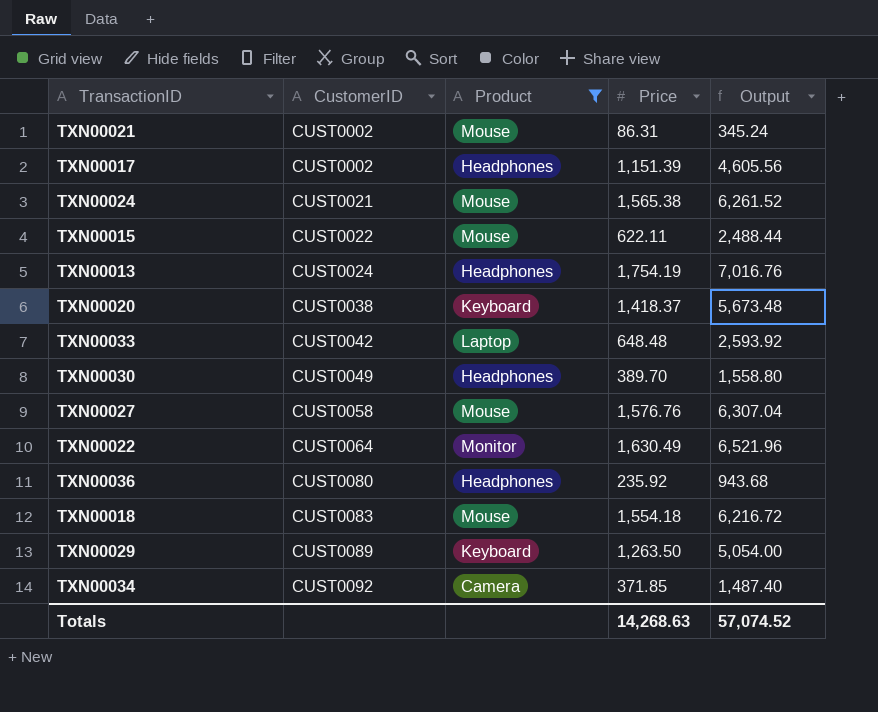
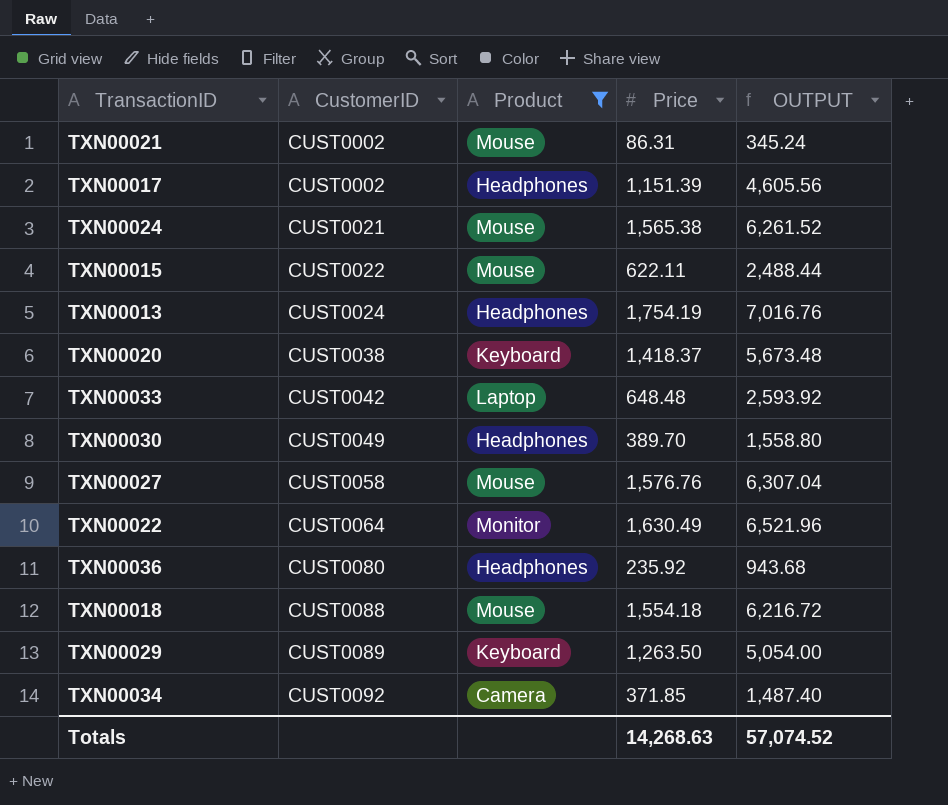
column name: Output -> OUTPUT
TXN00018 | CustomerID: CUST0083 -> CUST0088

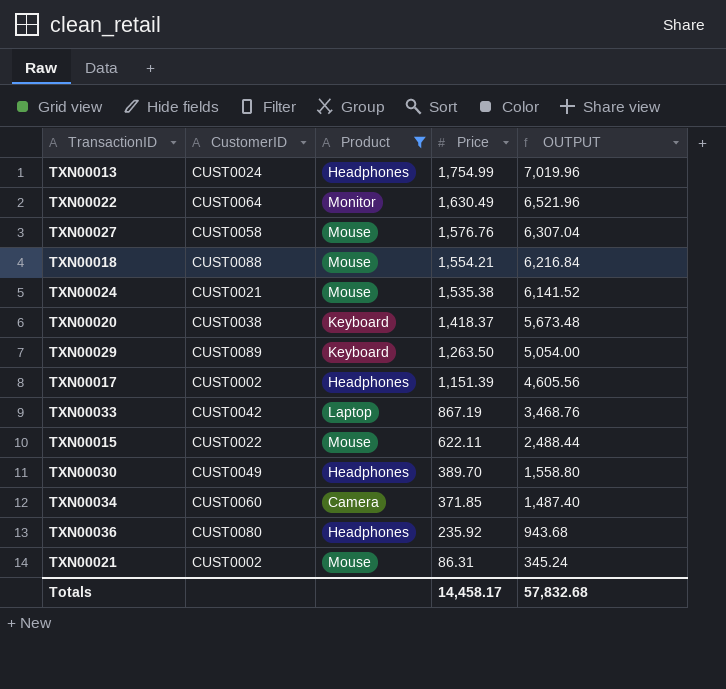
row order: CustomerID ascending -> Price descending
TXN00013 | Price: 1,754.19 -> 1,754.99
TXN00013 | OUTPUT: 7,016.76 -> 7,019.96
TXN00018 | Price: 1,554.18 -> 1,554.21
TXN00018 | OUTPUT: 6,216.72 -> 6,216.84
TXN00024 | Price: 1,565.38 -> 1,535.38
TXN00024 | OUTPUT: 6,261.52 -> 6,141.52
TXN00033 | Price: 648.48 -> 867.19
TXN00033 | OUTPUT: 2,593.92 -> 3,468.76
TXN00034 | CustomerID: CUST0092 -> CUST0060
Totals | Price: 14,268.63 -> 14,458.17
Totals | OUTPUT: 57,074.52 -> 57,832.68

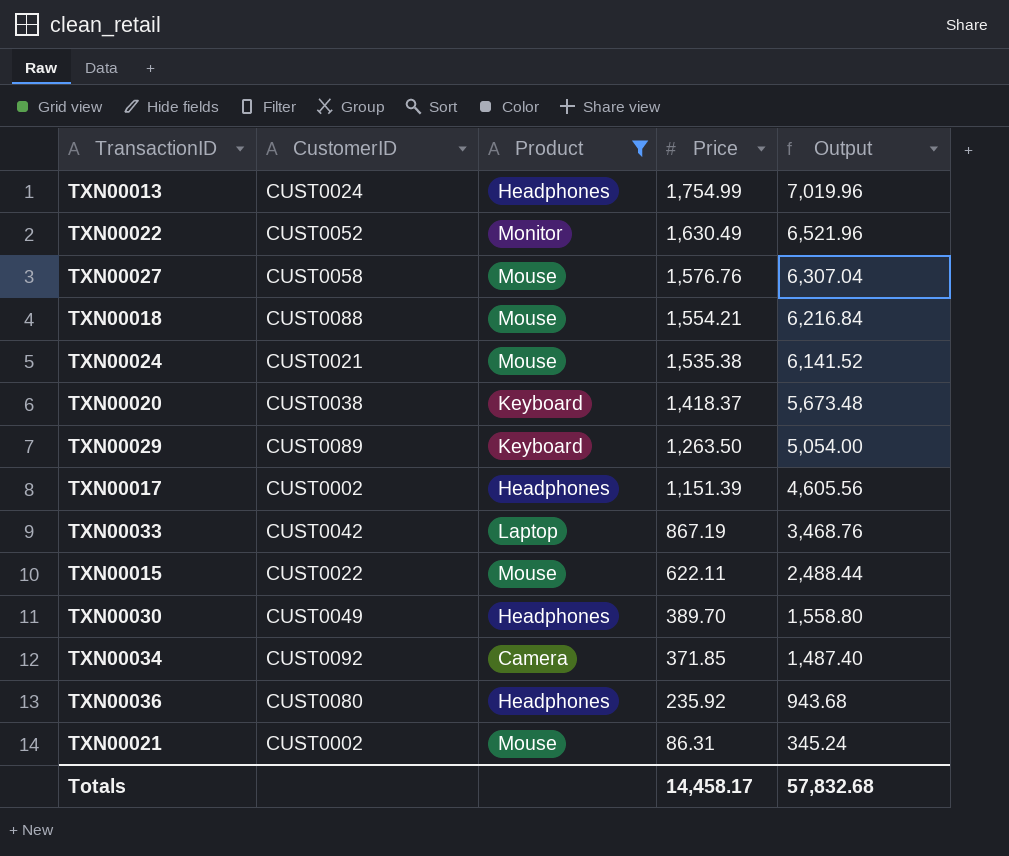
column name: OUTPUT -> Output
TXN00022 | CustomerID: CUST0064 -> CUST0052
TXN00034 | CustomerID: CUST0060 -> CUST0092

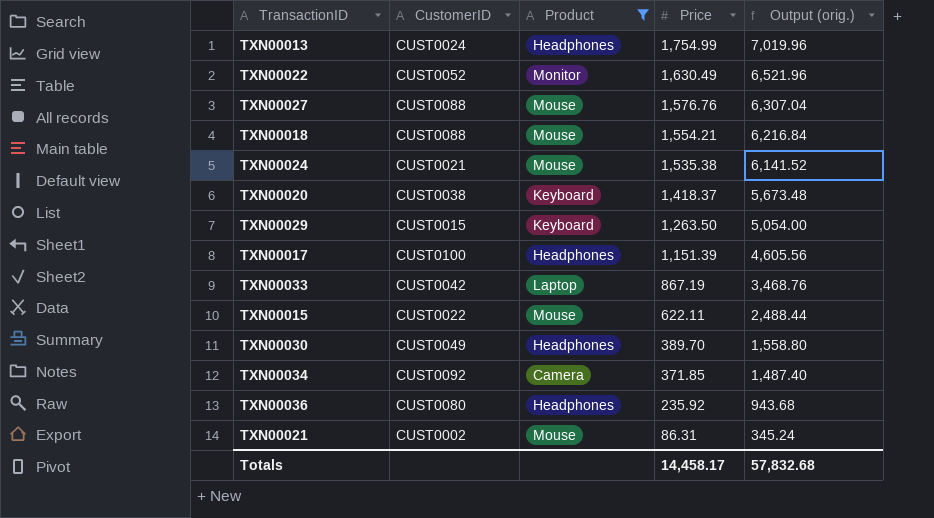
column name: Output -> Output (orig.)
TXN00027 | CustomerID: CUST0058 -> CUST0088
TXN00029 | CustomerID: CUST0089 -> CUST0015
TXN00017 | CustomerID: CUST0002 -> CUST0100

